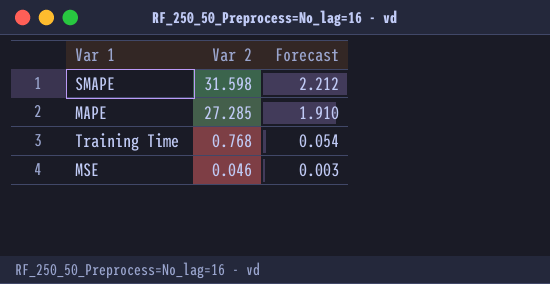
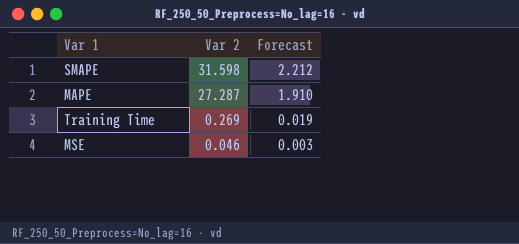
MAPE | Var 2: 27.285 -> 27.287
Training Time | Var 2: 0.768 -> 0.269
Training Time | Forecast: 0.054 -> 0.019

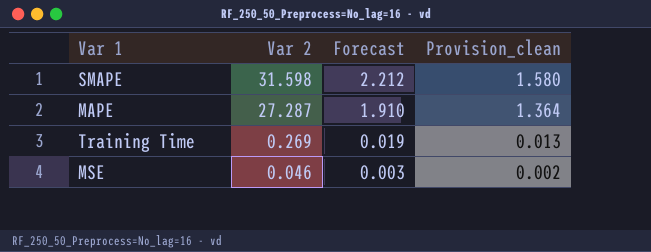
column Provision_clean | formula: none -> [Var 2] * 0.05

